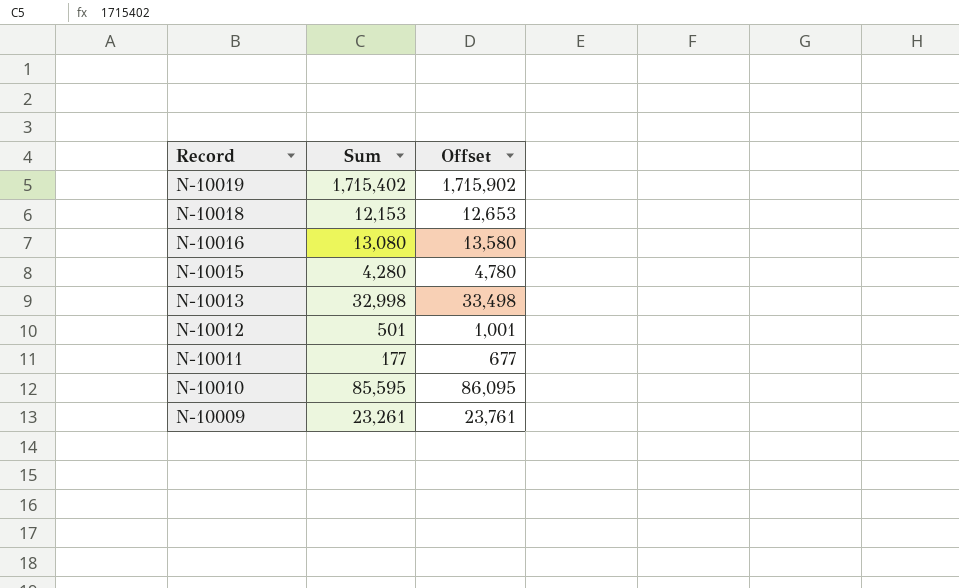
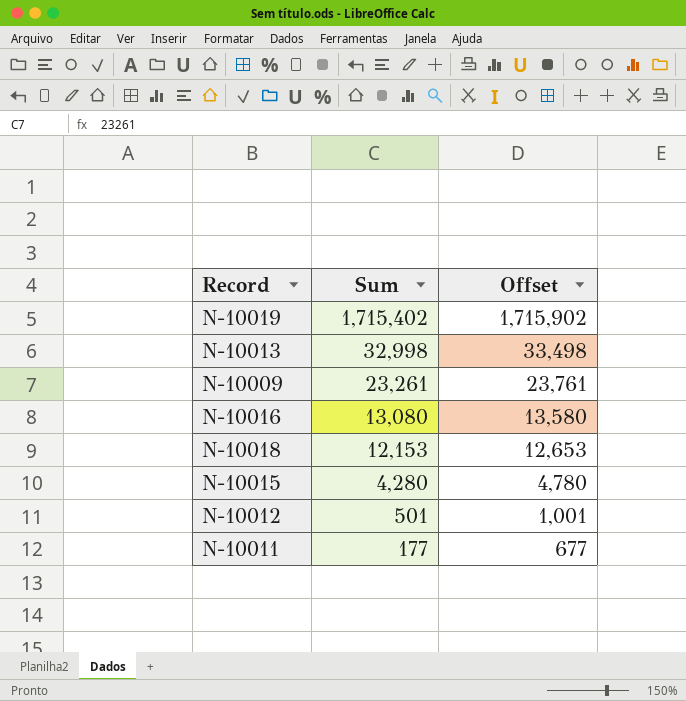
row order: Record descending -> Sum descending
row N-10010: 85,595 | 86,095 -> none

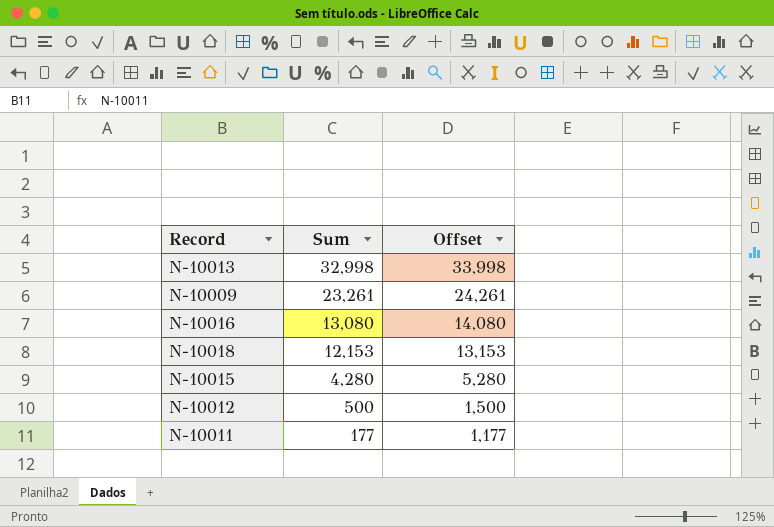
column Offset | formula: [Sum] + 500 -> [Sum] + 1000
row N-10019: 1,715,402 | 1,715,902 -> none
N-10012 | Sum: 501 -> 500

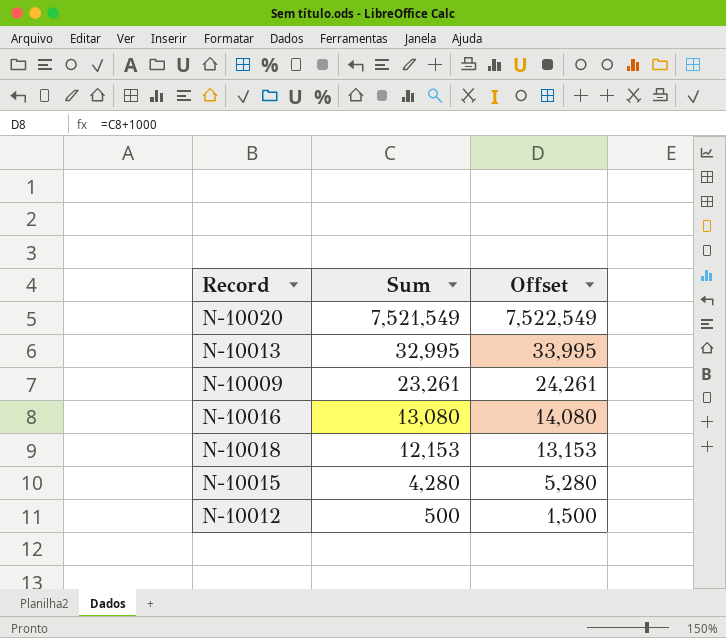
row N-10011: 177 | 1,177 -> none
row N-10020: none -> 7,521,549 | 7,522,549
N-10013 | Sum: 32,998 -> 32,995
N-10013 | Offset: 33,998 -> 33,995

